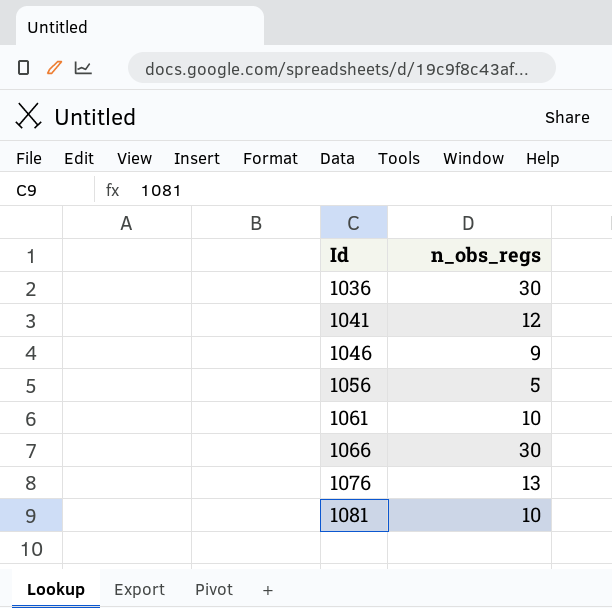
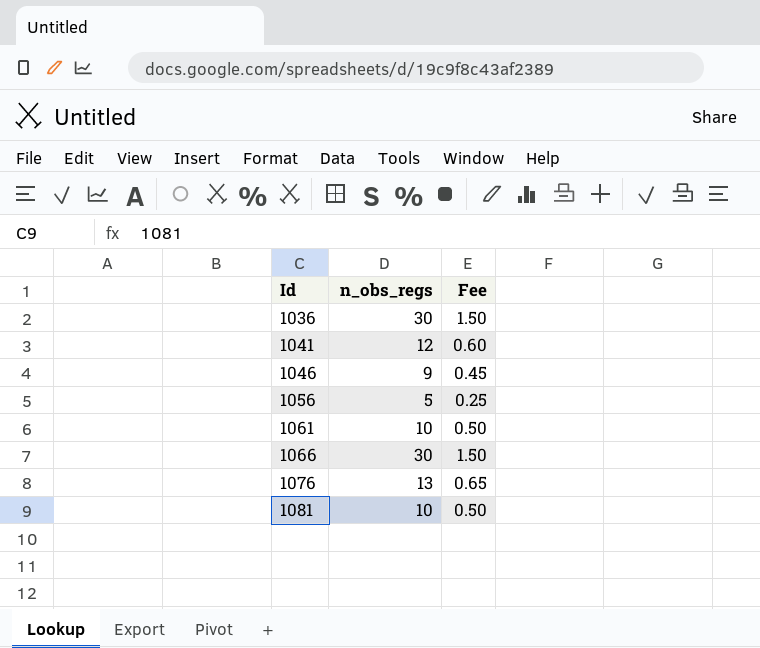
column Fee | formula: none -> [n_obs_regs] * 0.05

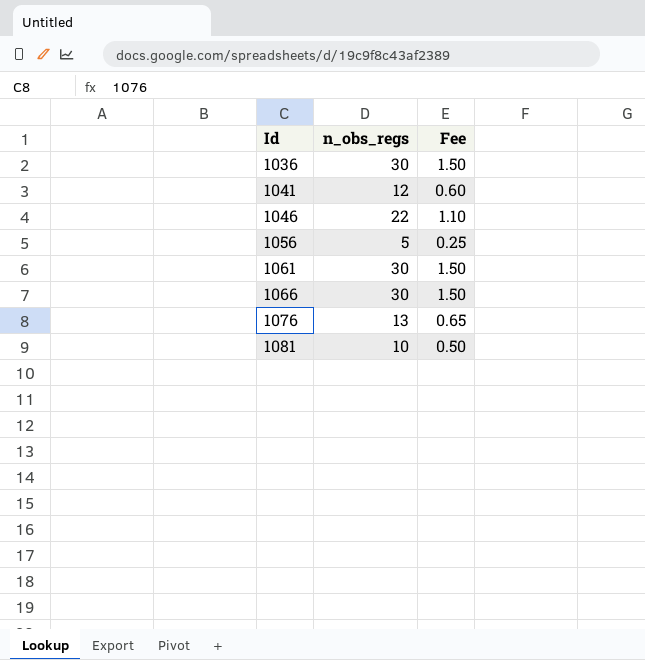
1046 | n_obs_regs: 9 -> 22
1046 | Fee: 0.45 -> 1.10
1061 | n_obs_regs: 10 -> 30
1061 | Fee: 0.50 -> 1.50

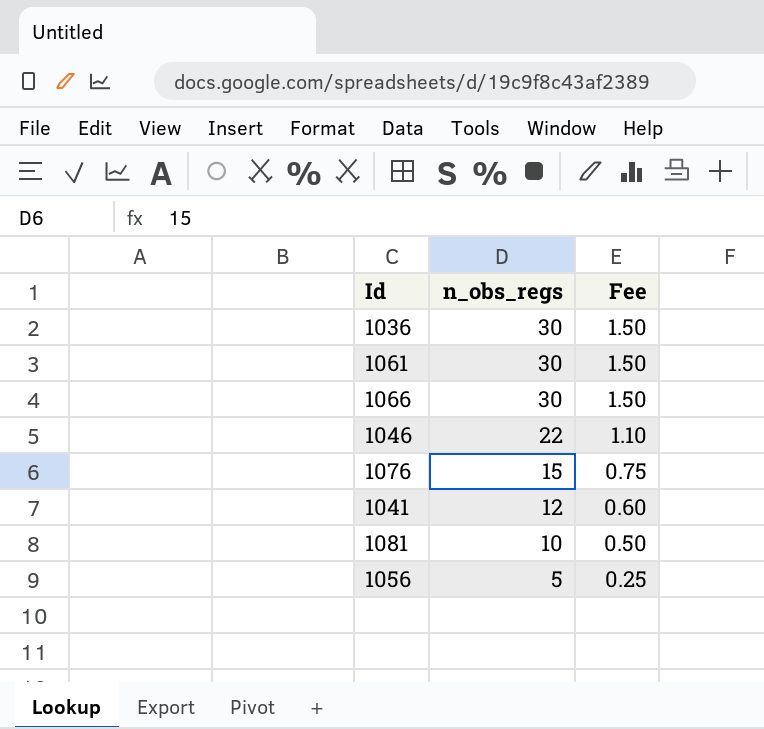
row order: Id ascending -> n_obs_regs descending
1076 | n_obs_regs: 13 -> 15
1076 | Fee: 0.65 -> 0.75

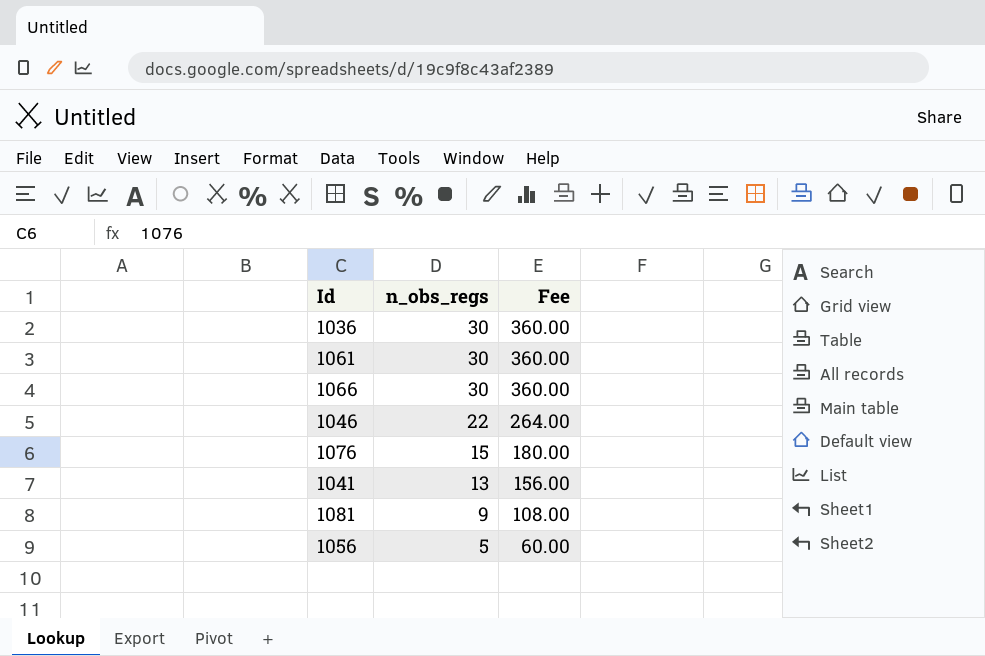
column Fee | formula: [n_obs_regs] * 0.05 -> [n_obs_regs] * 12
1041 | n_obs_regs: 12 -> 13
1081 | n_obs_regs: 10 -> 9

